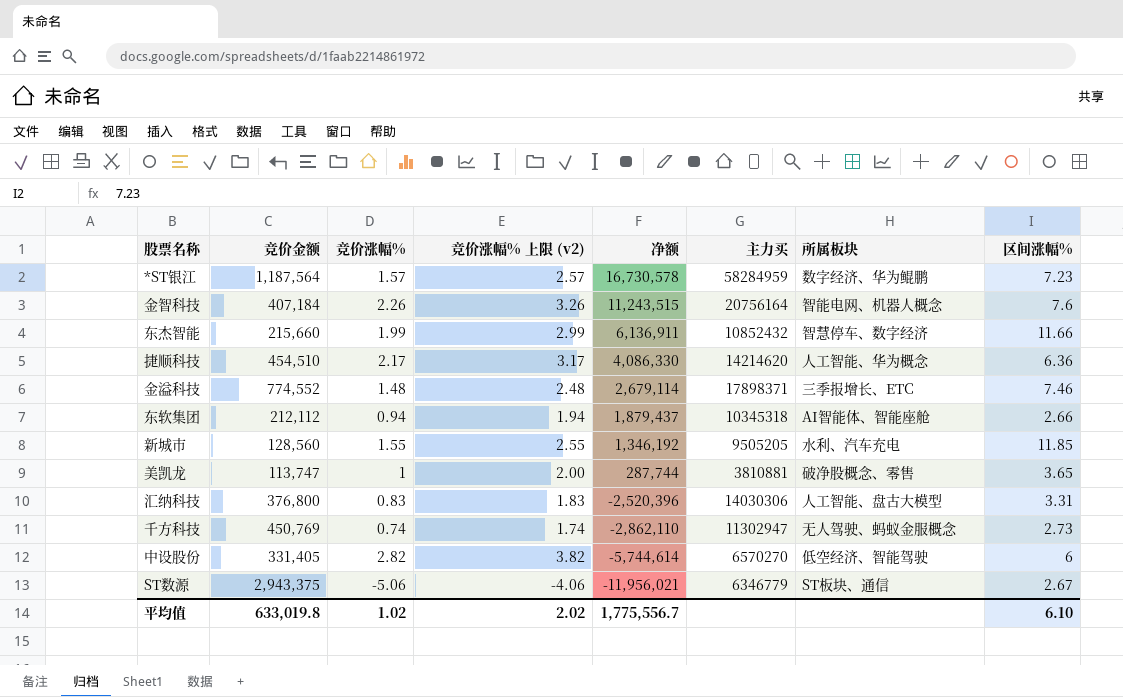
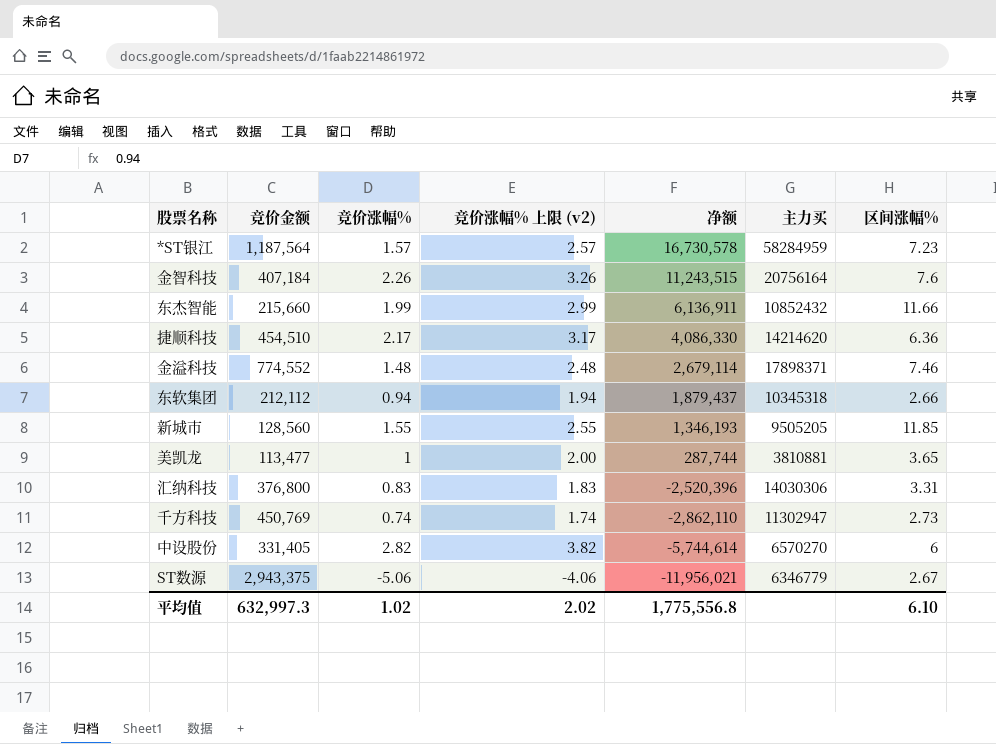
column 所属板块 | position: 7 -> none
新城市 | 净额: 1,346,192 -> 1,346,193
美凯龙 | 竞价金额: 113,747 -> 113,477
平均值 | 竞价金额: 633,019.8 -> 632,997.3
平均值 | 净额: 1,775,556.7 -> 1,775,556.8

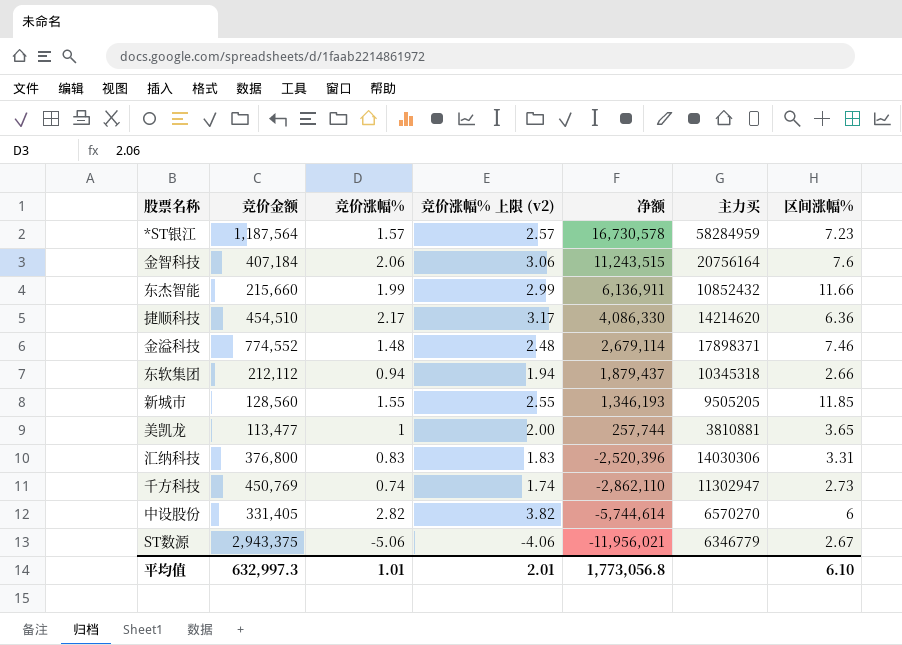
金智科技 | 竞价涨幅%: 2.26 -> 2.06
金智科技 | 竞价涨幅% 上限 (v2): 3.26 -> 3.06
美凯龙 | 净额: 287,744 -> 257,744
平均值 | 竞价涨幅%: 1.02 -> 1.01
平均值 | 竞价涨幅% 上限 (v2): 2.02 -> 2.01
平均值 | 净额: 1,775,556.8 -> 1,773,056.8

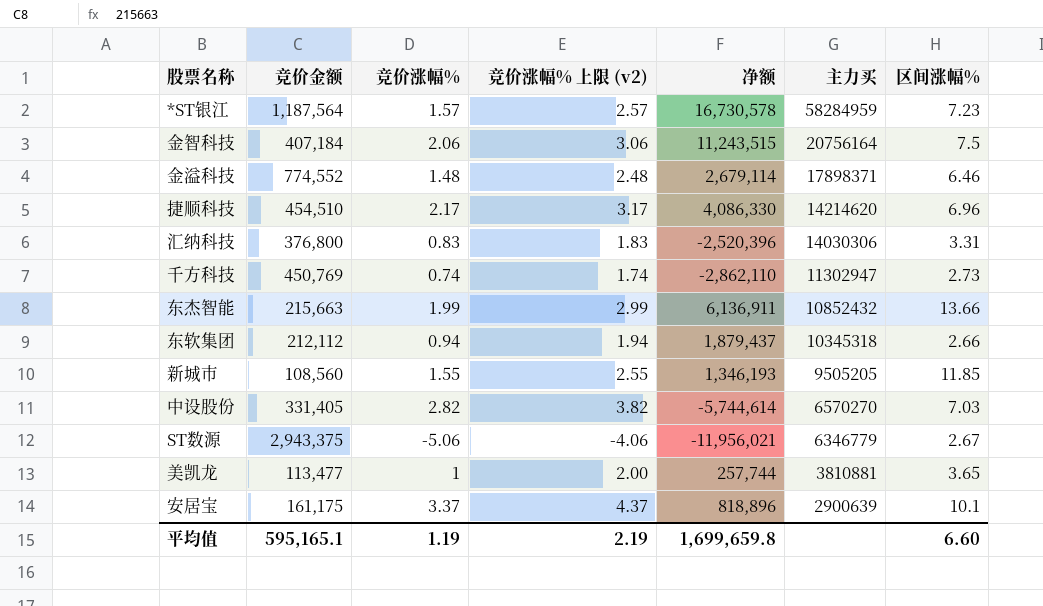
row order: 净额 descending -> 主力买 descending
金智科技 | 区间涨幅%: 7.6 -> 7.5
金溢科技 | 区间涨幅%: 7.46 -> 6.46
捷顺科技 | 区间涨幅%: 6.36 -> 6.96
东杰智能 | 竞价金额: 215,660 -> 215,663
东杰智能 | 区间涨幅%: 11.66 -> 13.66
新城市 | 竞价金额: 128,560 -> 108,560
中设股份 | 区间涨幅%: 6 -> 7.03
row 安居宝: none -> 161,175 | 3.37 | 4.37 | 818,896 | 2900639 | 10.1
平均值 | 竞价金额: 632,997.3 -> 595,165.1
平均值 | 竞价涨幅%: 1.01 -> 1.19
平均值 | 竞价涨幅% 上限 (v2): 2.01 -> 2.19
平均值 | 净额: 1,773,056.8 -> 1,699,659.8
平均值 | 区间涨幅%: 6.10 -> 6.60

